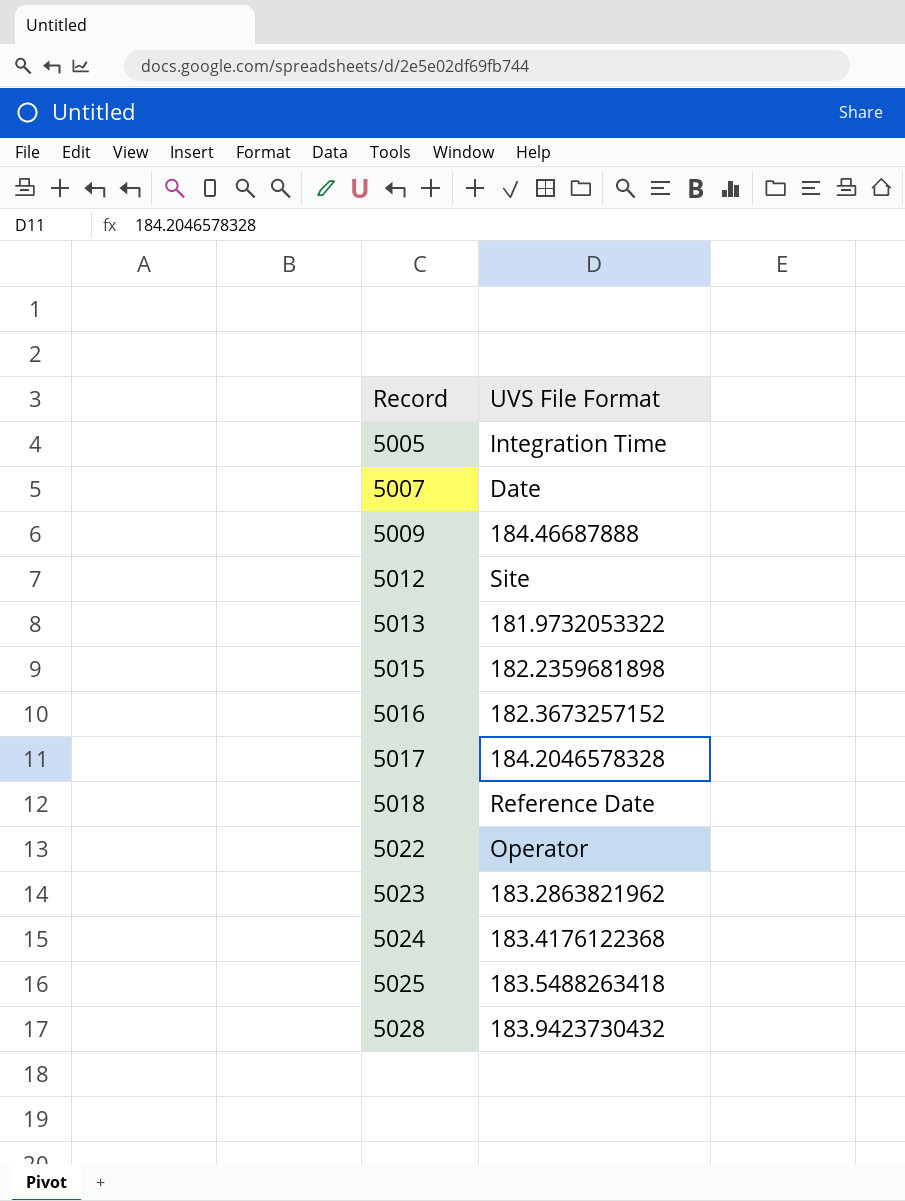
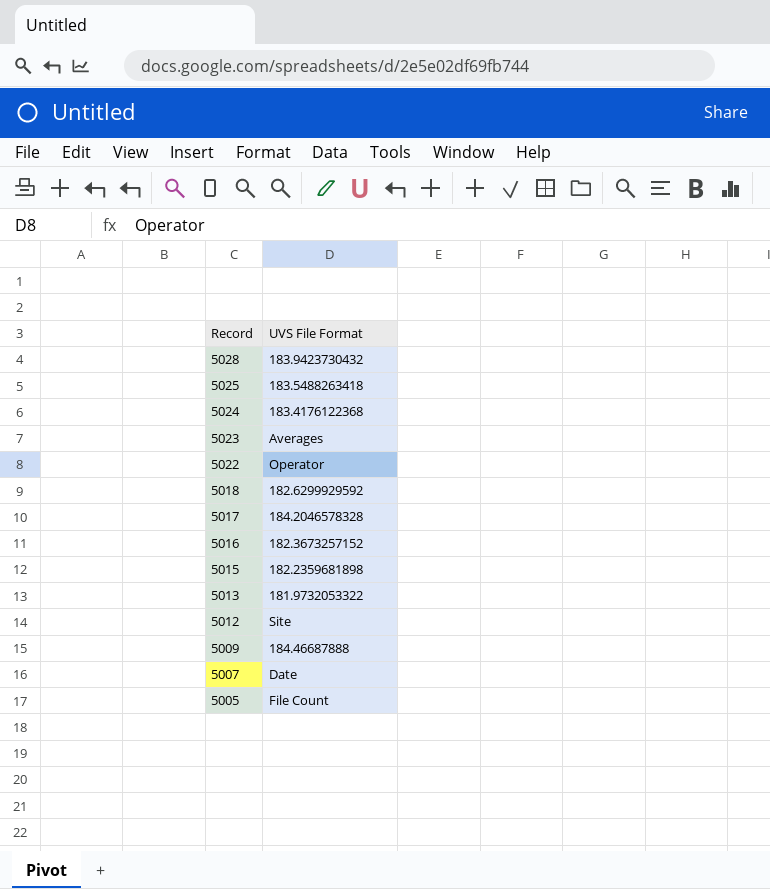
row order: Record ascending -> Record descending
5023 | UVS File Format: 183.2863821962 -> Averages
5018 | UVS File Format: Reference Date -> 182.6299929592
5005 | UVS File Format: Integration Time -> File Count

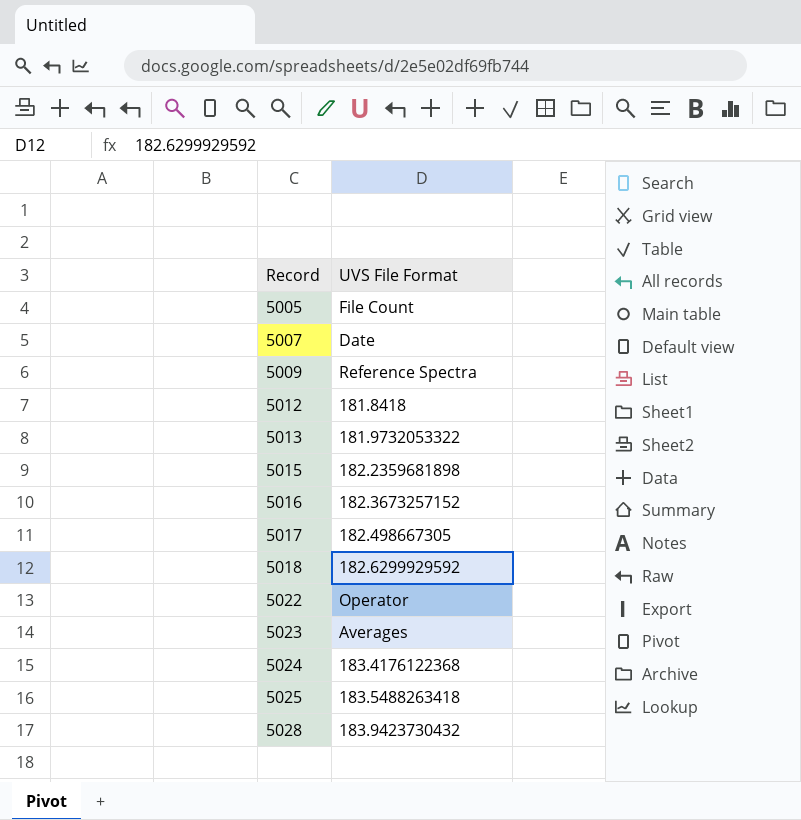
row order: Record descending -> Record ascending
5009 | UVS File Format: 184.46687888 -> Reference Spectra
5012 | UVS File Format: Site -> 181.8418
5017 | UVS File Format: 184.2046578328 -> 182.498667305

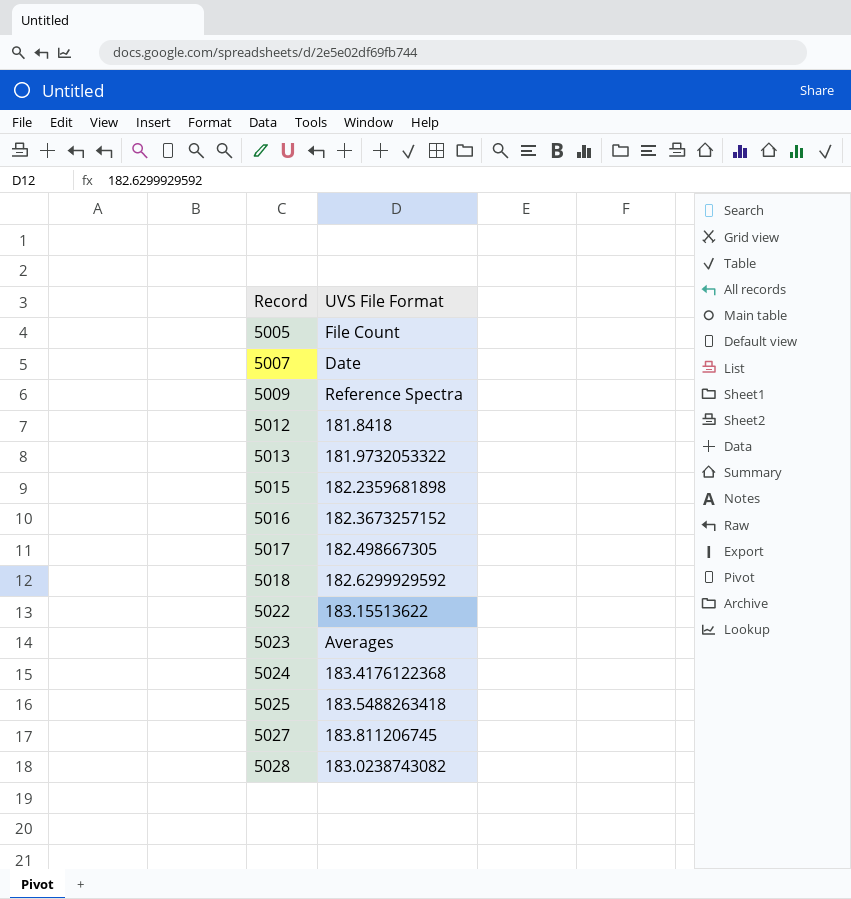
5022 | UVS File Format: Operator -> 183.15513622
row 5027: none -> 183.811206745
5028 | UVS File Format: 183.9423730432 -> 183.0238743082

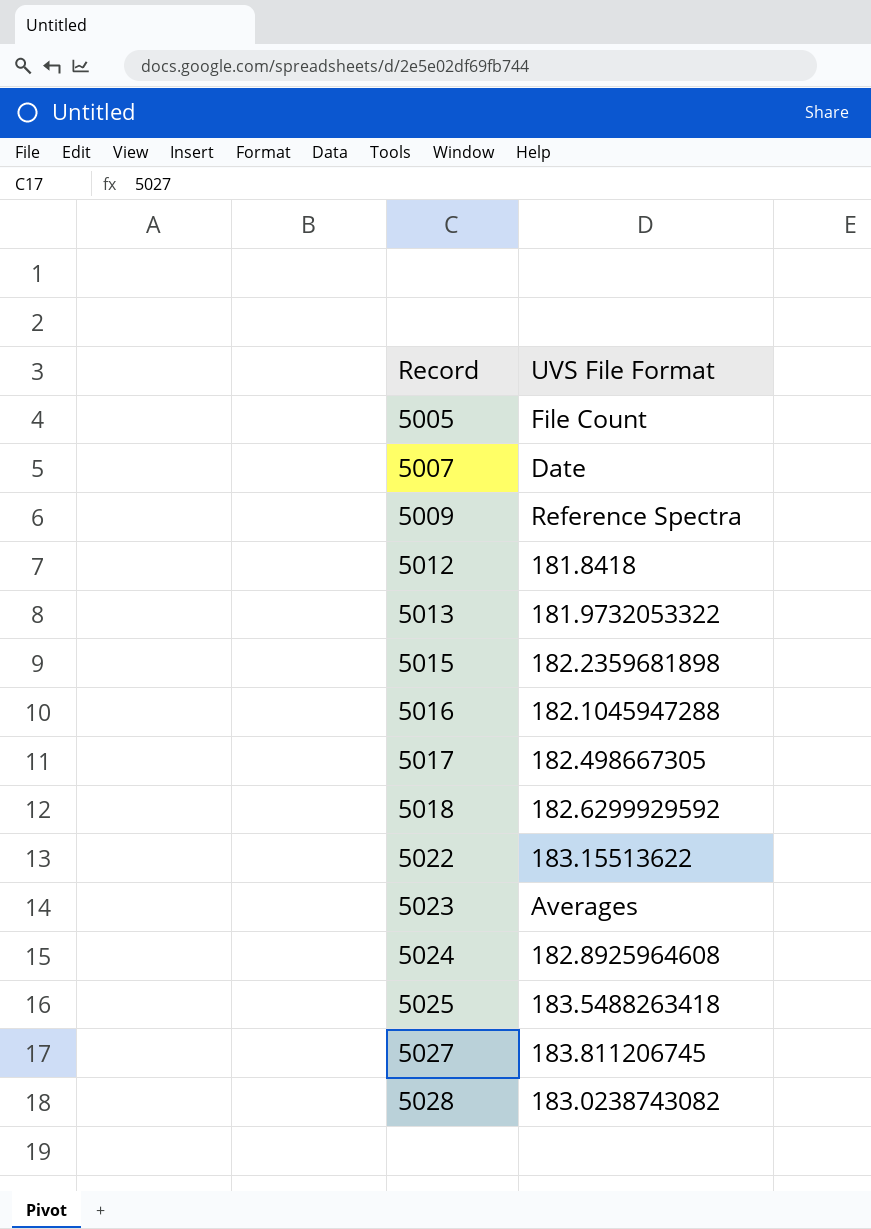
5016 | UVS File Format: 182.3673257152 -> 182.1045947288
5024 | UVS File Format: 183.4176122368 -> 182.8925964608

